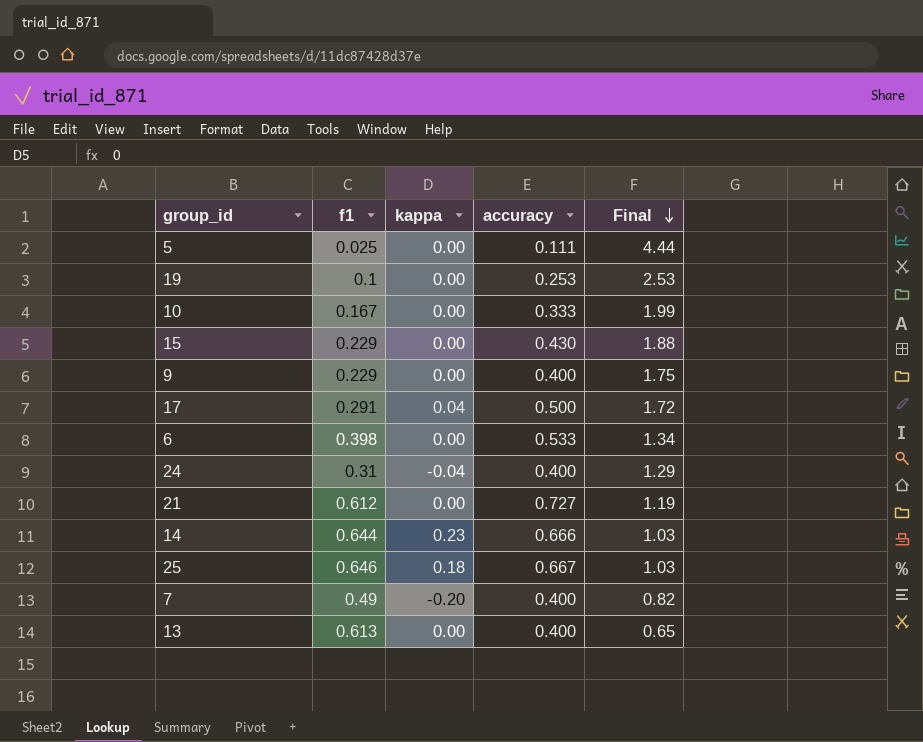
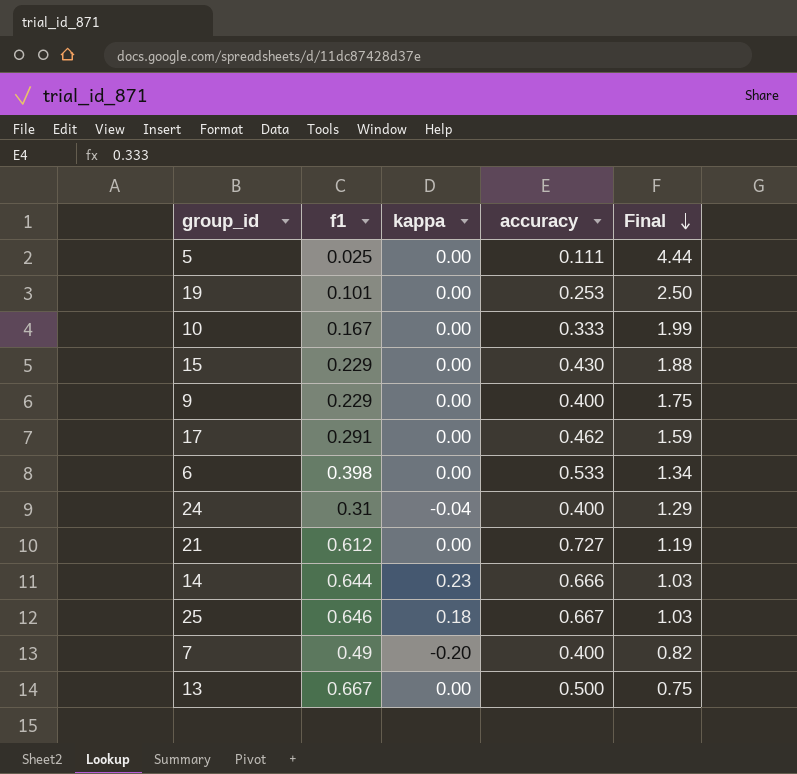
19 | f1: 0.1 -> 0.101
19 | Final: 2.53 -> 2.50
17 | kappa: 0.04 -> 0.00
17 | accuracy: 0.500 -> 0.462
17 | Final: 1.72 -> 1.59
13 | f1: 0.613 -> 0.667
13 | accuracy: 0.400 -> 0.500
13 | Final: 0.65 -> 0.75

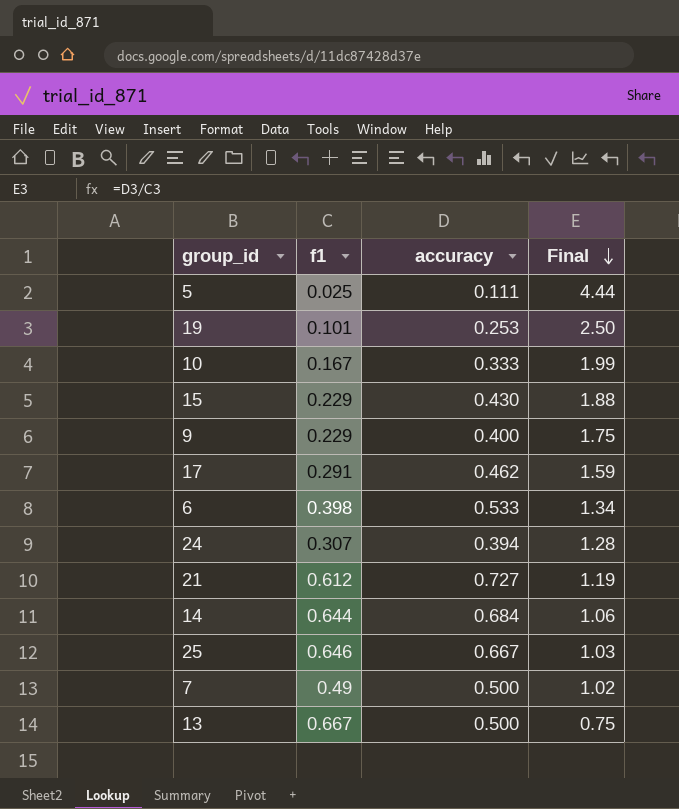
column kappa | position: 3 -> none
24 | f1: 0.31 -> 0.307
24 | accuracy: 0.400 -> 0.394
24 | Final: 1.29 -> 1.28
14 | accuracy: 0.666 -> 0.684
14 | Final: 1.03 -> 1.06
7 | accuracy: 0.400 -> 0.500
7 | Final: 0.82 -> 1.02

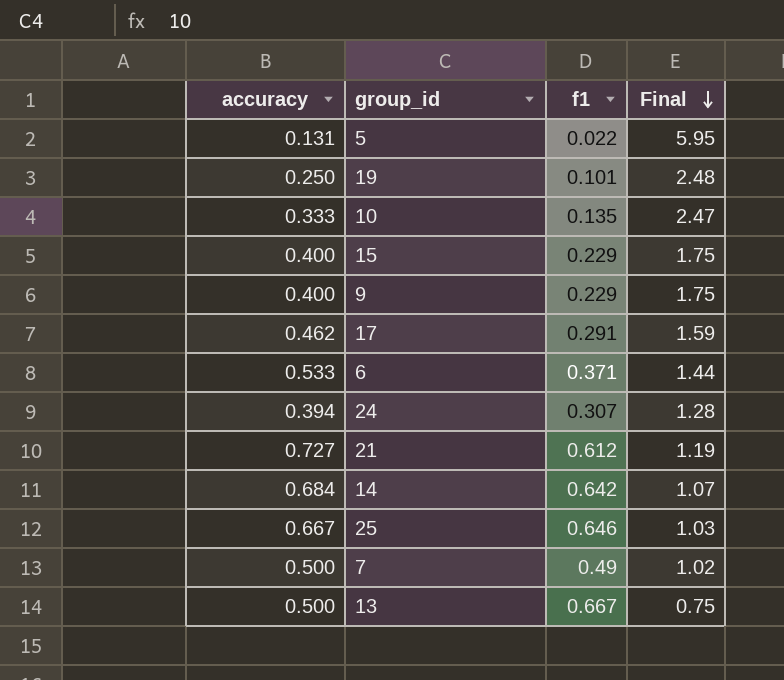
column accuracy | position: 3 -> 1
5 | accuracy: 0.111 -> 0.131
5 | f1: 0.025 -> 0.022
5 | Final: 4.44 -> 5.95
19 | accuracy: 0.253 -> 0.250
19 | Final: 2.50 -> 2.48
10 | f1: 0.167 -> 0.135
10 | Final: 1.99 -> 2.47
15 | accuracy: 0.430 -> 0.400
15 | Final: 1.88 -> 1.75
6 | f1: 0.398 -> 0.371
6 | Final: 1.34 -> 1.44
14 | f1: 0.644 -> 0.642
14 | Final: 1.06 -> 1.07

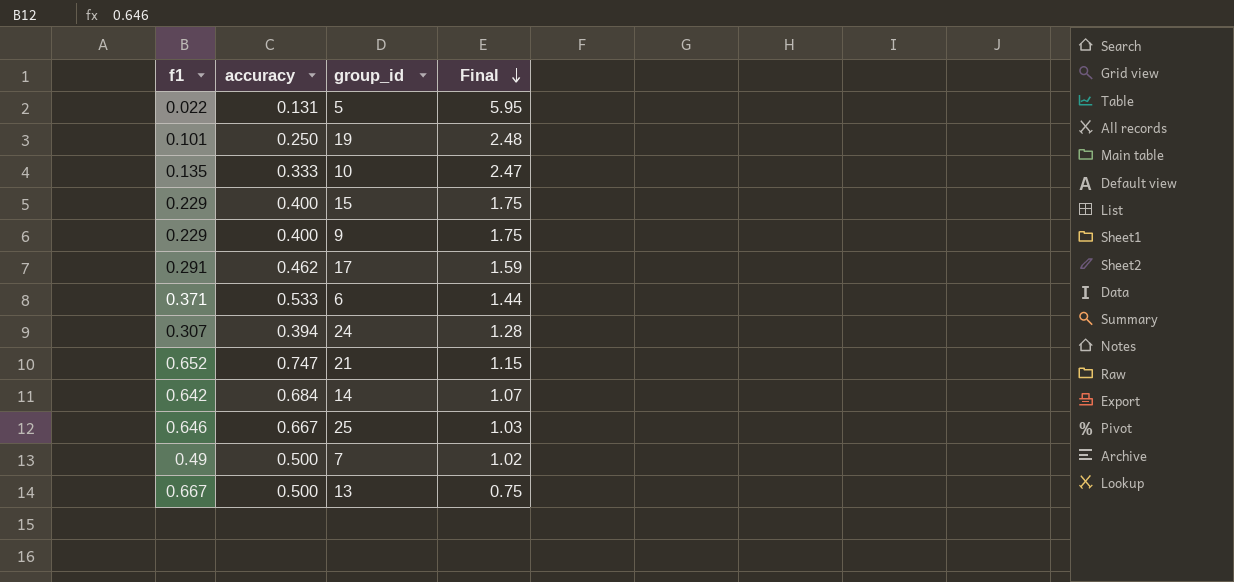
column f1 | position: 3 -> 1
21 | f1: 0.612 -> 0.652
21 | accuracy: 0.727 -> 0.747
21 | Final: 1.19 -> 1.15

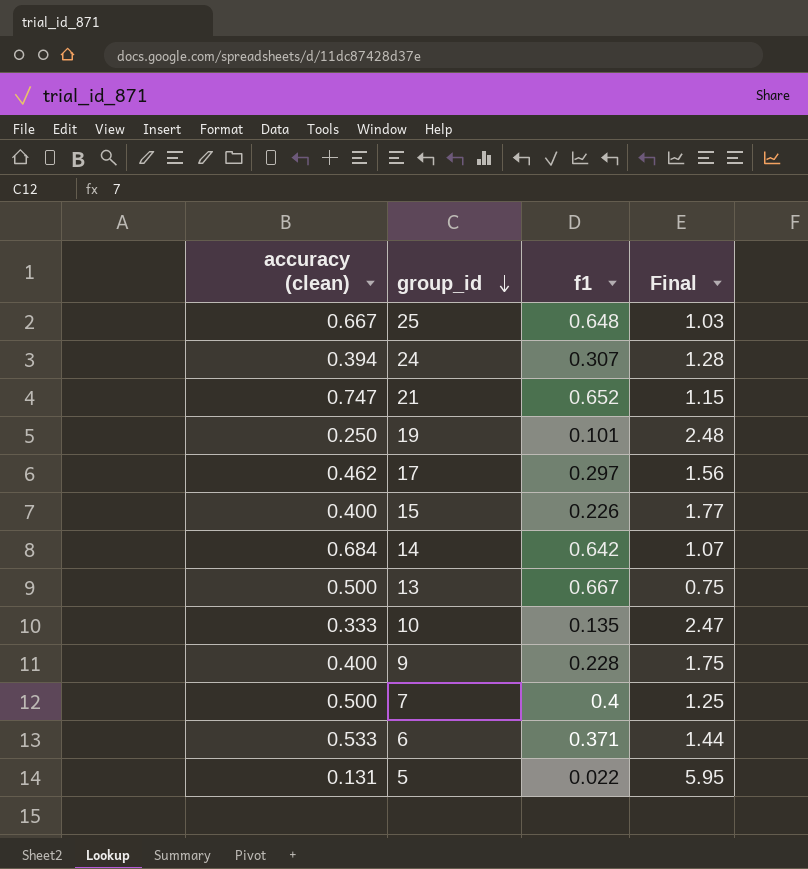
row order: Final descending -> group_id descending
column name: accuracy -> accuracy (clean)
column f1 | position: 1 -> 3
25 | f1: 0.646 -> 0.648
17 | f1: 0.291 -> 0.297
17 | Final: 1.59 -> 1.56
15 | f1: 0.229 -> 0.226
15 | Final: 1.75 -> 1.77
9 | f1: 0.229 -> 0.228
7 | f1: 0.49 -> 0.4
7 | Final: 1.02 -> 1.25

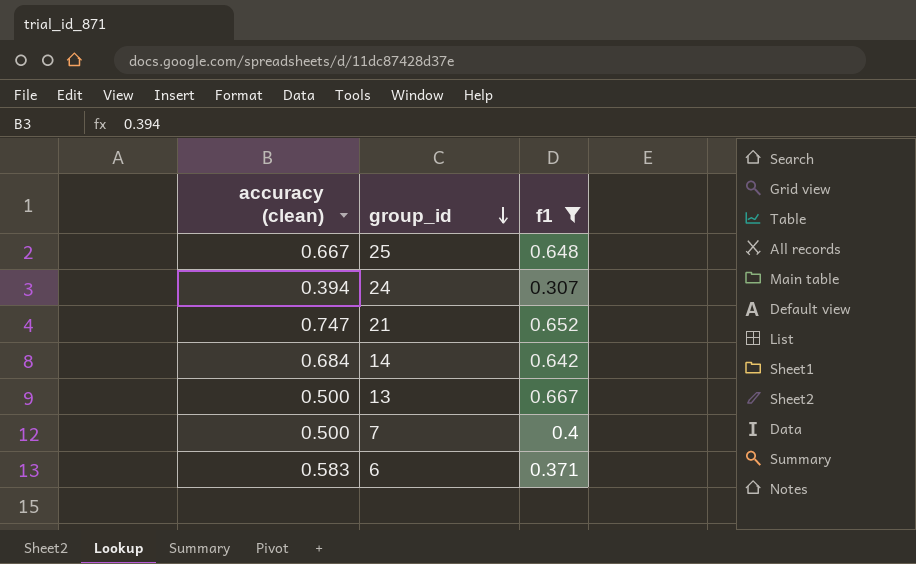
filter: none -> f1 >= 0.307
column Final | formula: [accuracy (clean)] / [f1] -> none
6 | accuracy (clean): 0.533 -> 0.583

